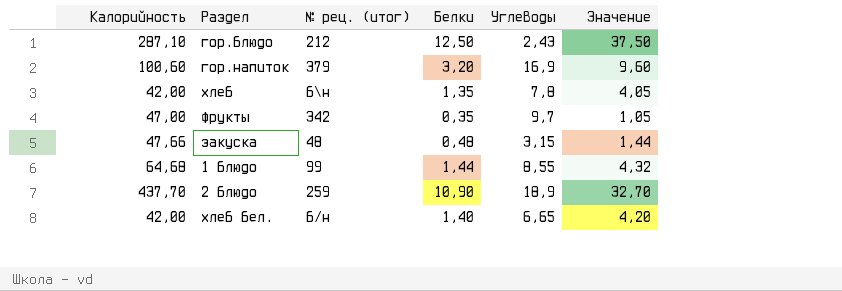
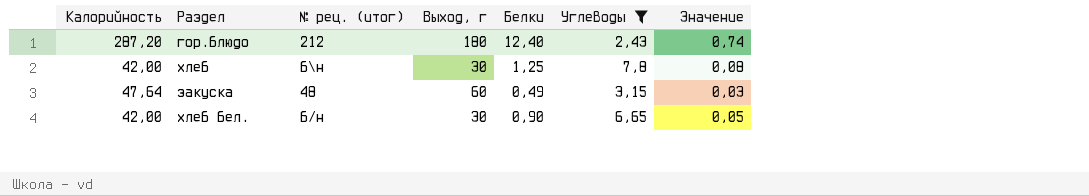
filter: none -> Углеводы <= 7,8
column Выход, г | position: none -> 4
column Значение | formula: [Белки] * 3 -> [Белки] * 0,06
гор.блюдо | Калорийность: 287,10 -> 287,20
гор.блюдо | Белки: 12,50 -> 12,40
хлеб | Белки: 1,35 -> 1,25
закуска | Калорийность: 47,66 -> 47,64
закуска | Белки: 0,48 -> 0,49
хлеб бел. | Белки: 1,40 -> 0,90

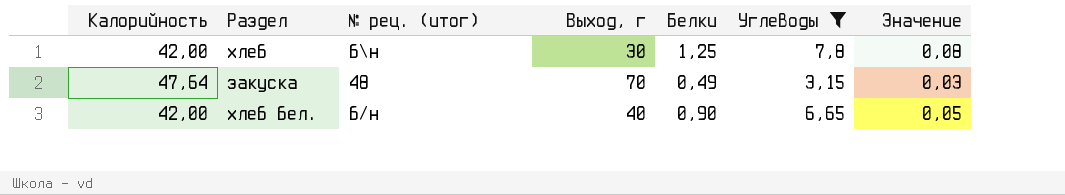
row гор.блюдо: 287,20 | 212 | 180 | 12,40 | 2,43 | 0,74 -> none
закуска | Выход, г: 60 -> 70
хлеб бел. | Выход, г: 30 -> 40

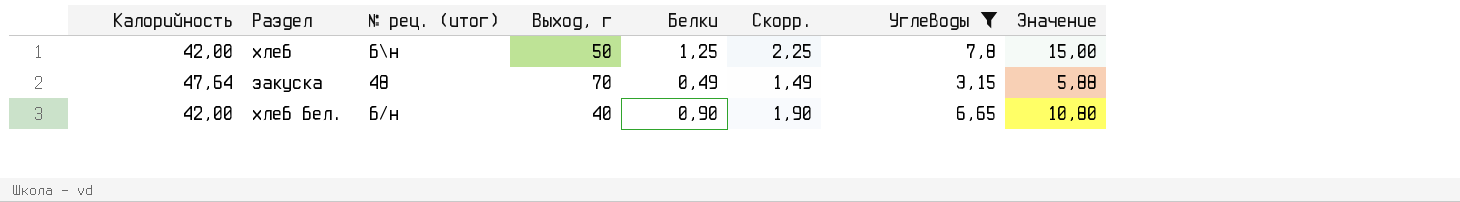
column Скорр. | formula: none -> [Белки] + 1
column Значение | formula: [Белки] * 0,06 -> [Белки] * 12
хлеб | Выход, г: 30 -> 50

